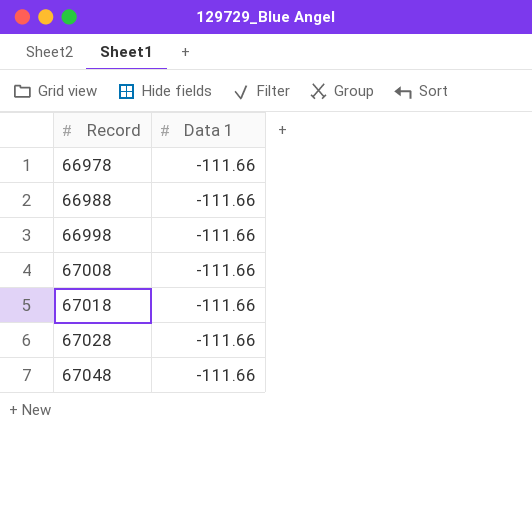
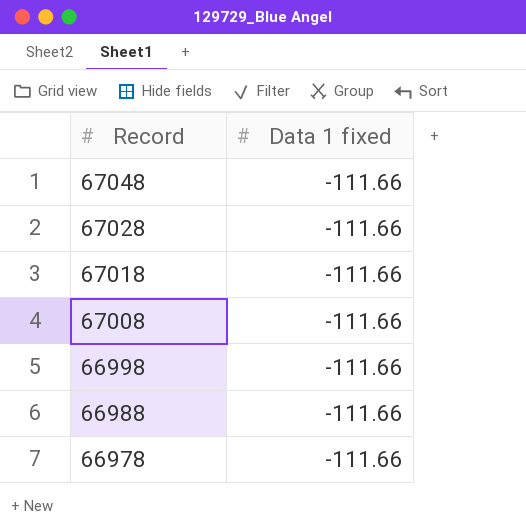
row order: Record ascending -> Record descending
column name: Data 1 -> Data 1 fixed

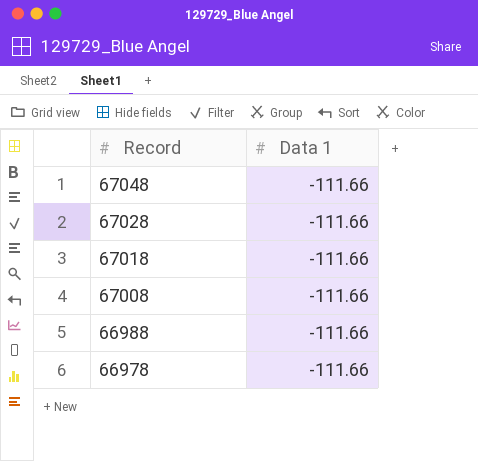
column name: Data 1 fixed -> Data 1
row 66998: -111.66 -> none

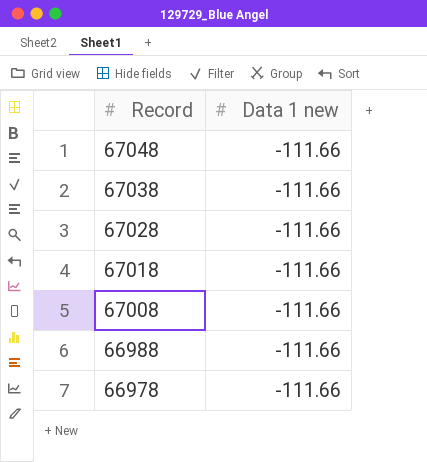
column name: Data 1 -> Data 1 new
row 67038: none -> -111.66

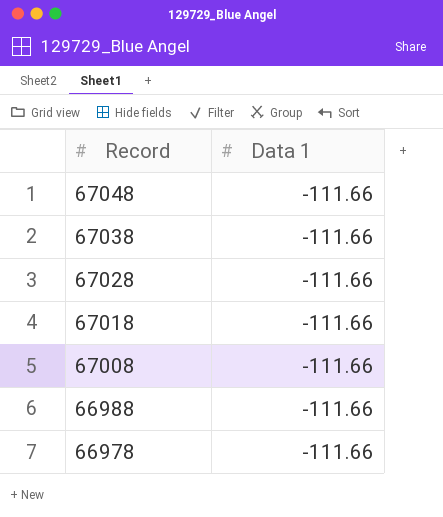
column name: Data 1 new -> Data 1

